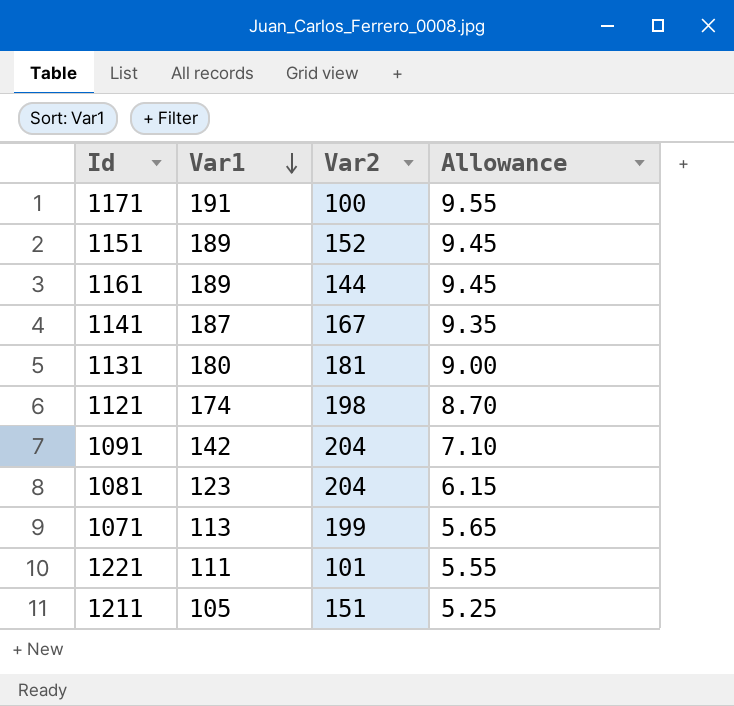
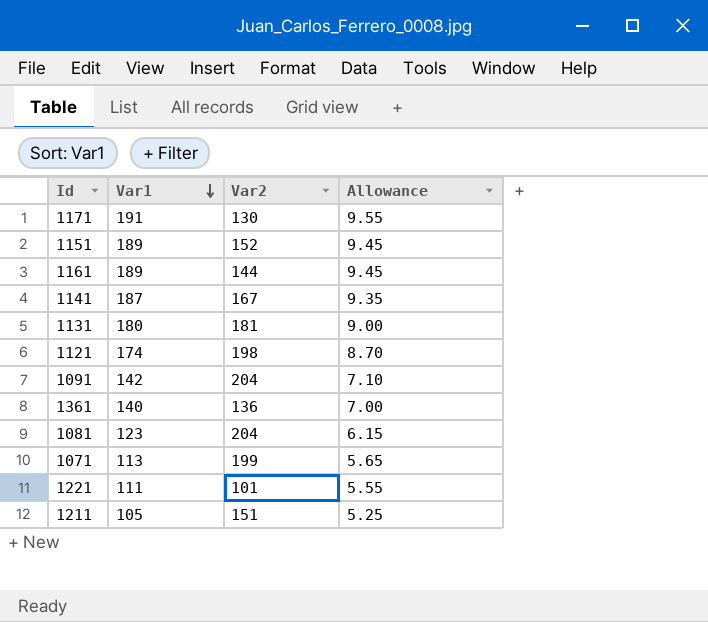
1171 | Var2: 100 -> 130
row 1361: none -> 140 | 136 | 7.00

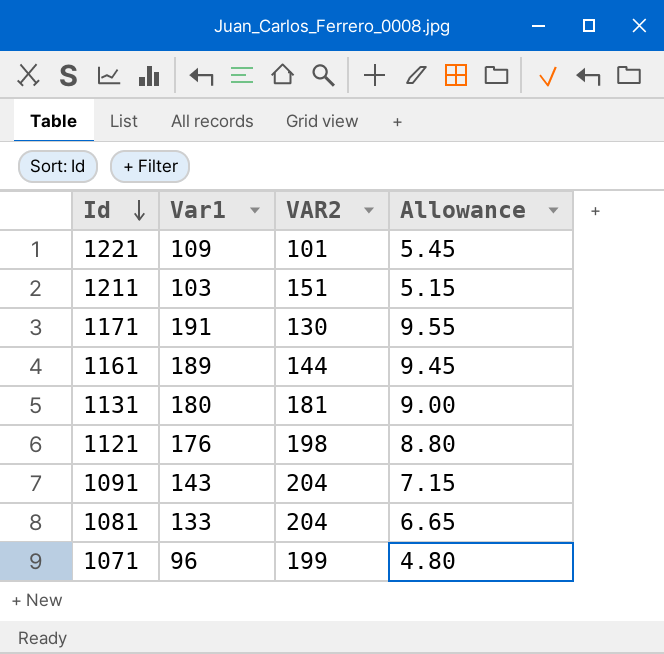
row order: Var1 descending -> Id descending
column name: Var2 -> VAR2
row 1151: 189 | 152 | 9.45 -> none
row 1141: 187 | 167 | 9.35 -> none
row 1361: 140 | 136 | 7.00 -> none
1221 | Var1: 111 -> 109
1221 | Allowance: 5.55 -> 5.45
1211 | Var1: 105 -> 103
1211 | Allowance: 5.25 -> 5.15
1121 | Var1: 174 -> 176
1121 | Allowance: 8.70 -> 8.80
1091 | Var1: 142 -> 143
1091 | Allowance: 7.10 -> 7.15
1081 | Var1: 123 -> 133
1081 | Allowance: 6.15 -> 6.65
1071 | Var1: 113 -> 96
1071 | Allowance: 5.65 -> 4.80

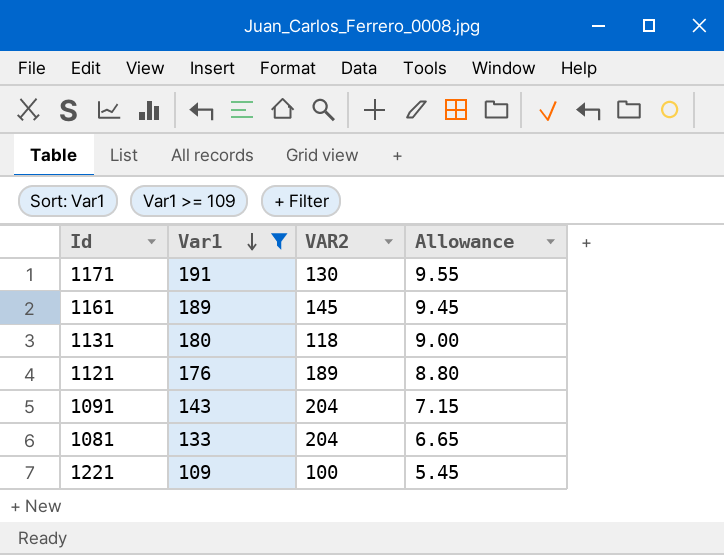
filter: none -> Var1 >= 109
row order: Id descending -> Var1 descending
1161 | VAR2: 144 -> 145
1131 | VAR2: 181 -> 118
1121 | VAR2: 198 -> 189
1221 | VAR2: 101 -> 100

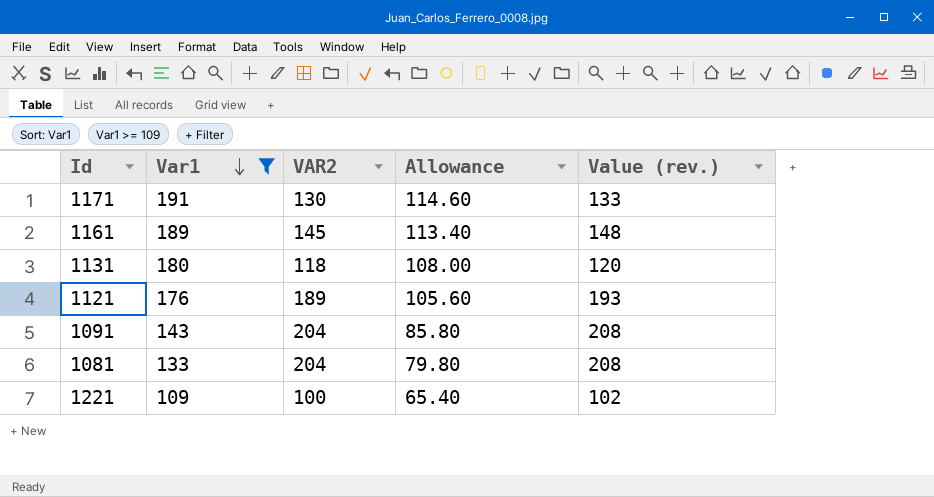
column Allowance | formula: [Var1] * 0.05 -> [Var1] * 0.6
column Value (rev.) | formula: none -> [VAR2] * 1.02

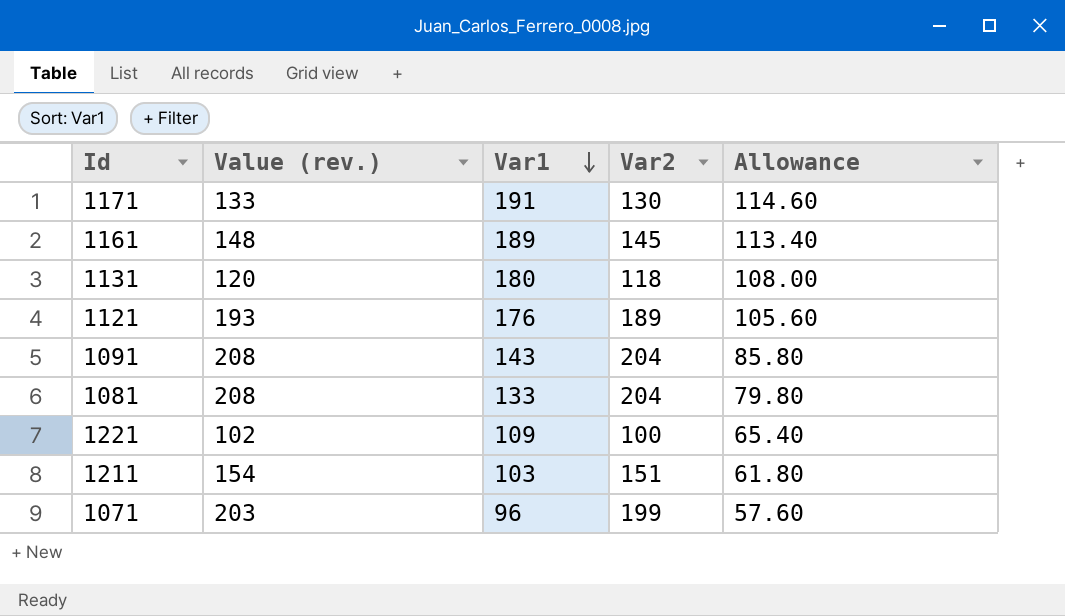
filter: Var1 >= 109 -> none
column Value (rev.) | position: 5 -> 2
column name: VAR2 -> Var2

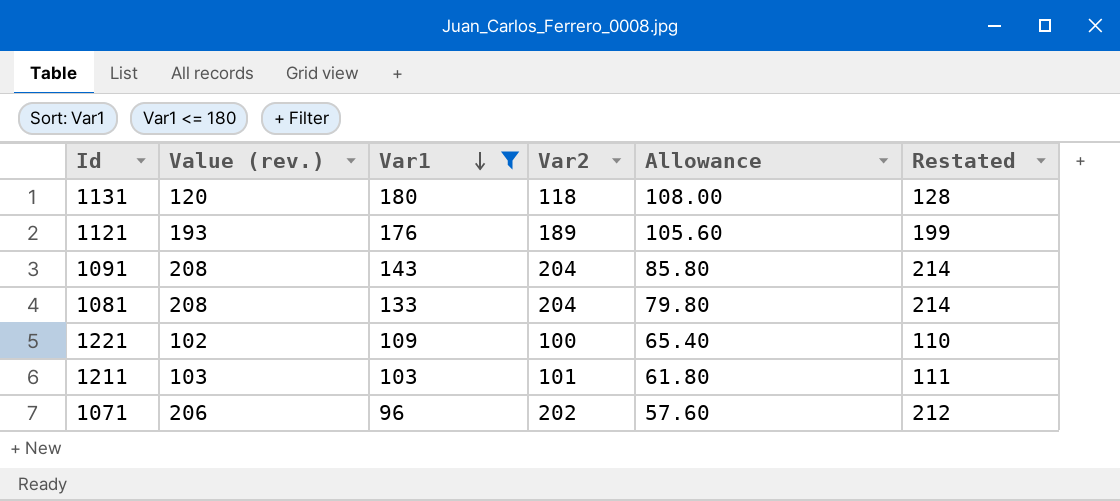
filter: none -> Var1 <= 180
column Restated | formula: none -> [Var2] + 10
1211 | Value (rev.): 154 -> 103
1211 | Var2: 151 -> 101
1071 | Value (rev.): 203 -> 206
1071 | Var2: 199 -> 202

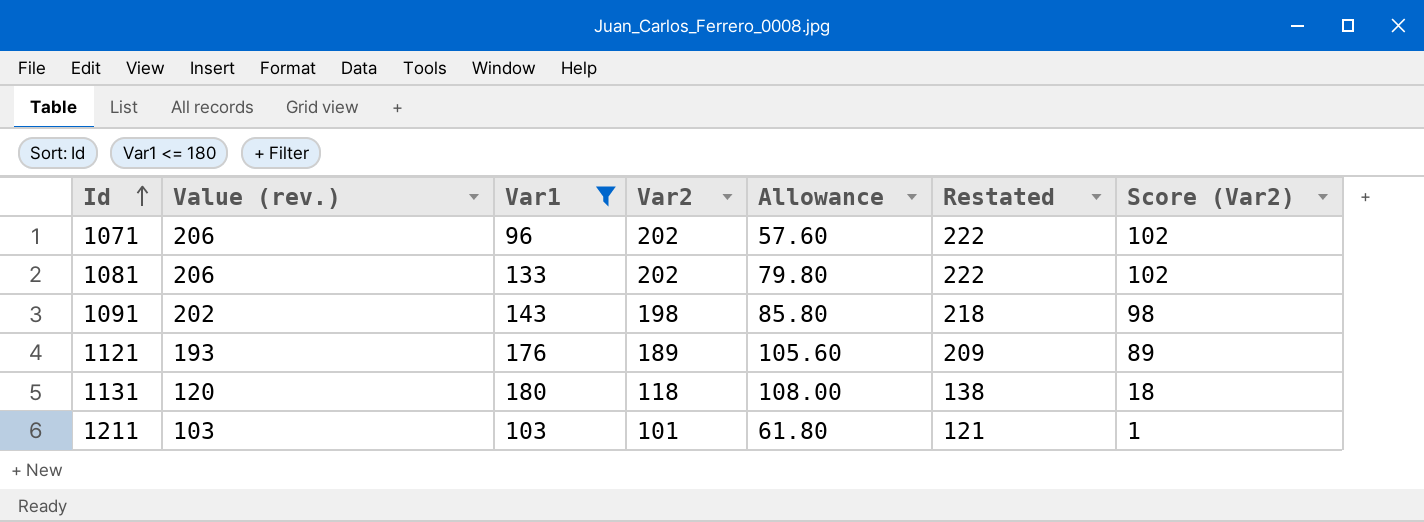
row order: Var1 descending -> Id ascending
column Restated | formula: [Var2] + 10 -> [Var2] + 20
column Score (Var2) | formula: none -> [Var2] - 100
row 1221: 102 | 109 | 100 | 65.40 | 110 -> none
1081 | Value (rev.): 208 -> 206
1081 | Var2: 204 -> 202
1091 | Value (rev.): 208 -> 202
1091 | Var2: 204 -> 198

